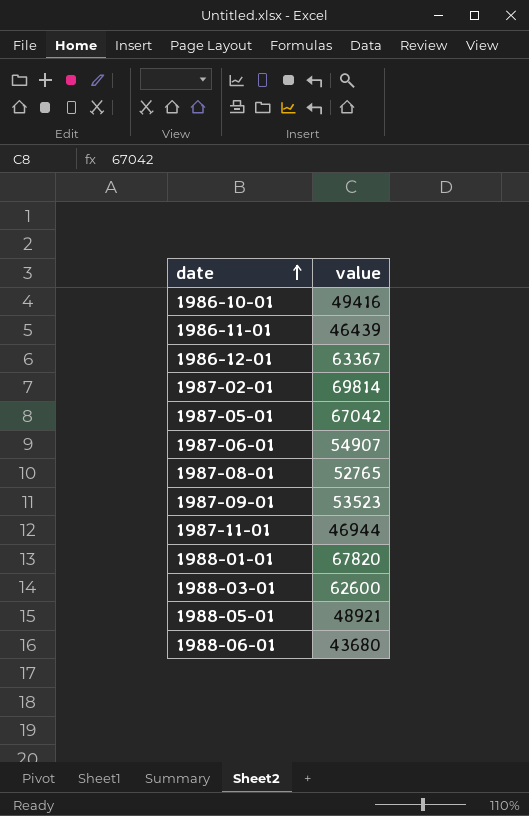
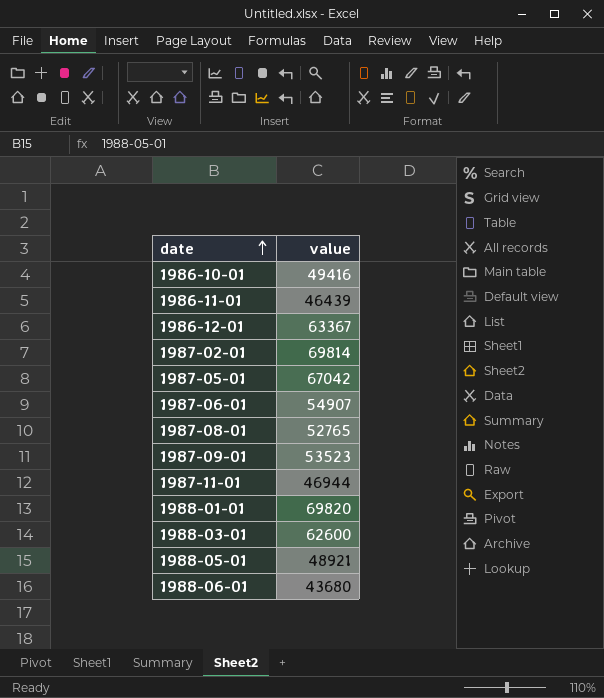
1988-01-01 | value: 67820 -> 69820

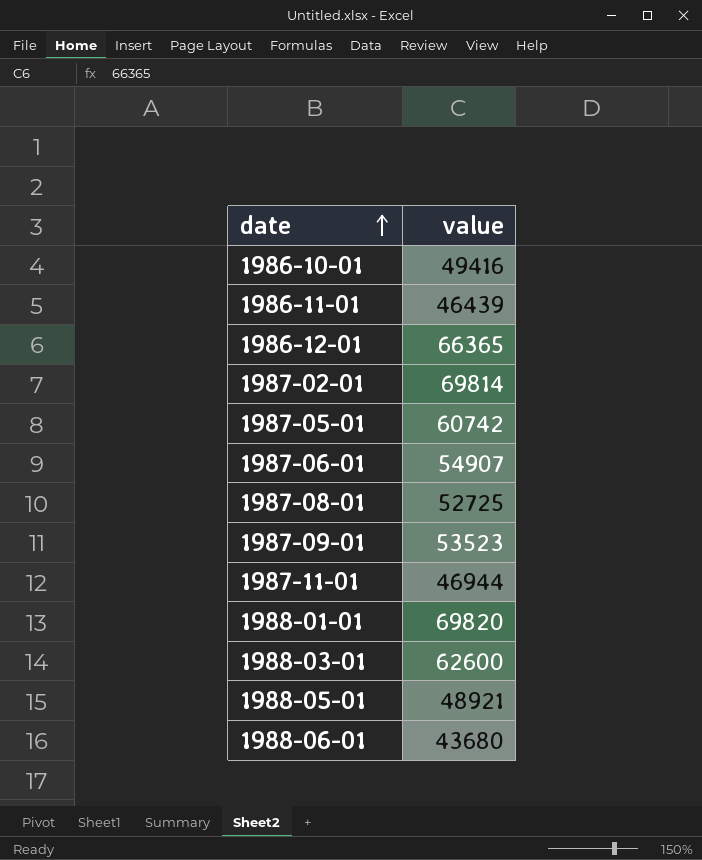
1986-12-01 | value: 63367 -> 66365
1987-05-01 | value: 67042 -> 60742
1987-08-01 | value: 52765 -> 52725

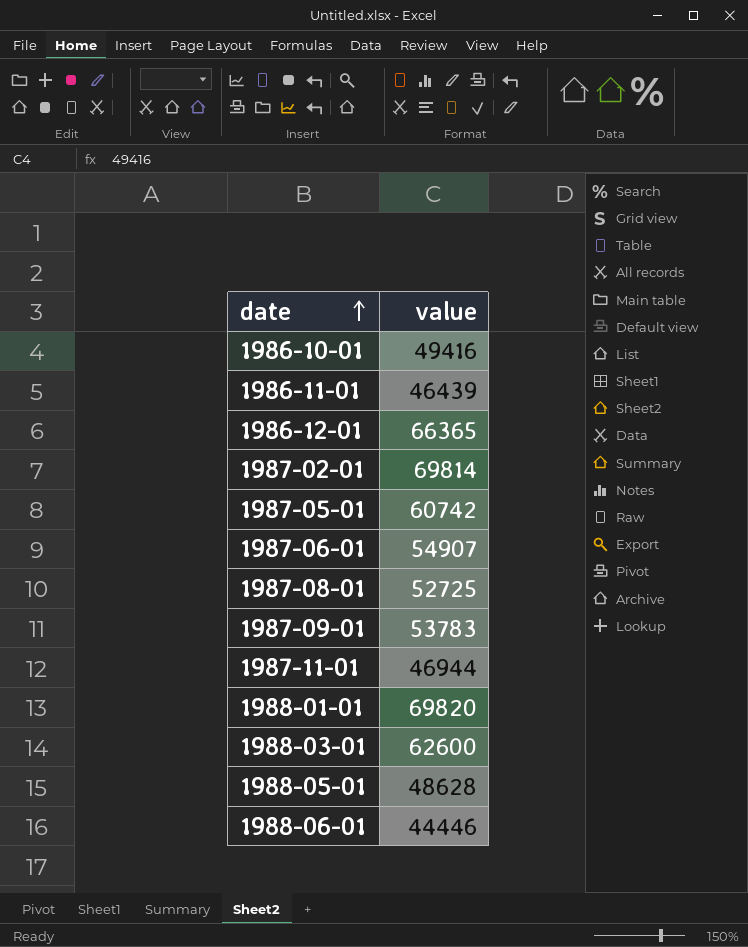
1987-09-01 | value: 53523 -> 53783
1988-05-01 | value: 48921 -> 48628
1988-06-01 | value: 43680 -> 44446

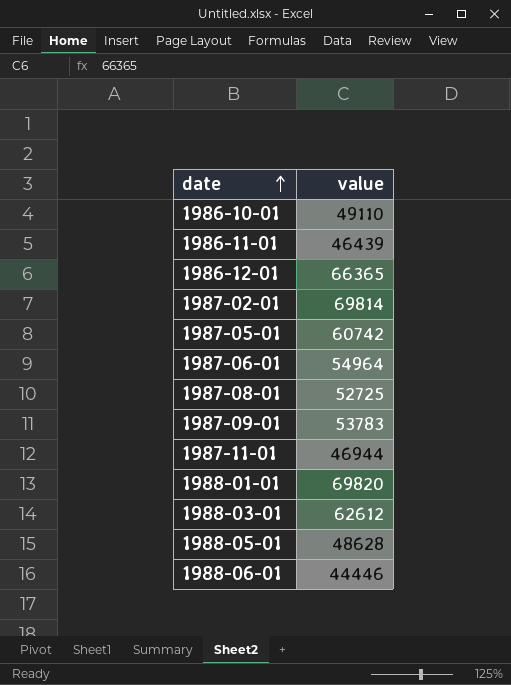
1986-10-01 | value: 49416 -> 49110
1987-06-01 | value: 54907 -> 54964
1988-03-01 | value: 62600 -> 62612

